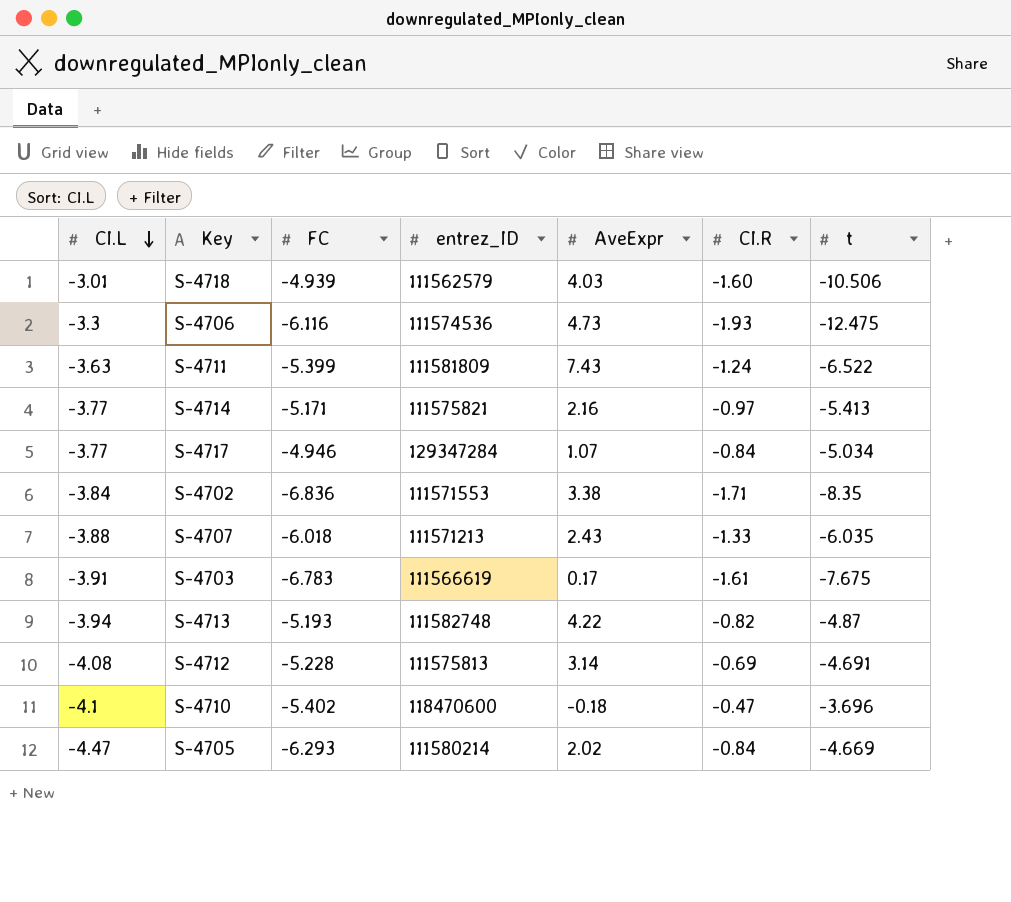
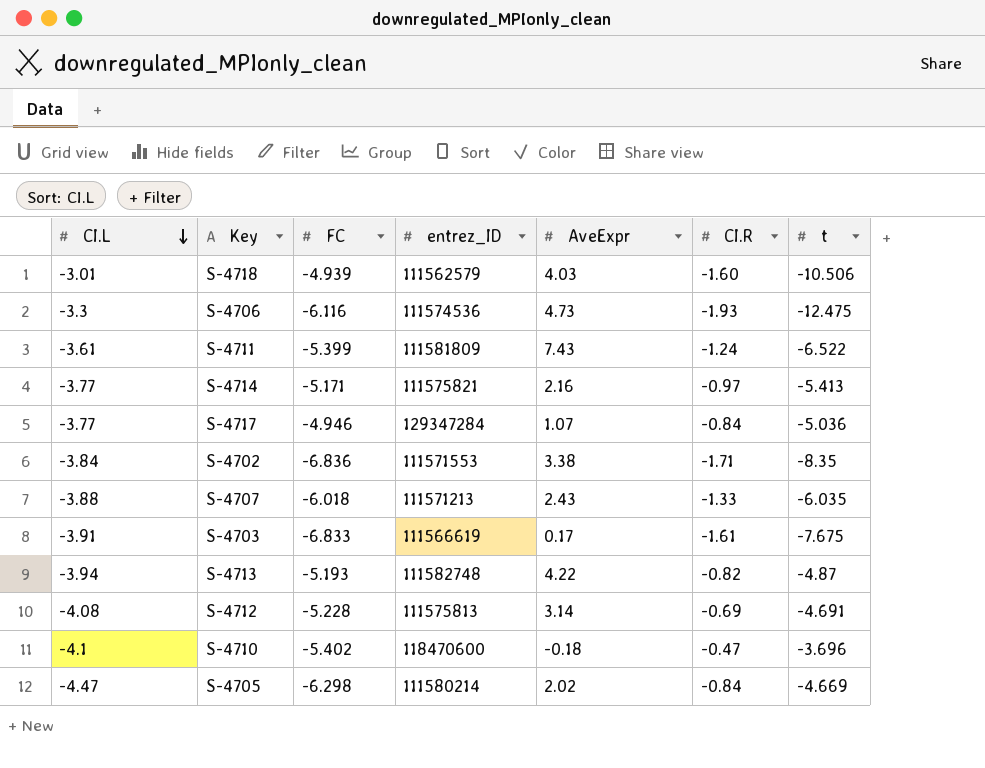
S-4711 | CI.L: -3.63 -> -3.61
S-4717 | t: -5.034 -> -5.036
S-4703 | FC: -6.783 -> -6.833
S-4705 | FC: -6.293 -> -6.298

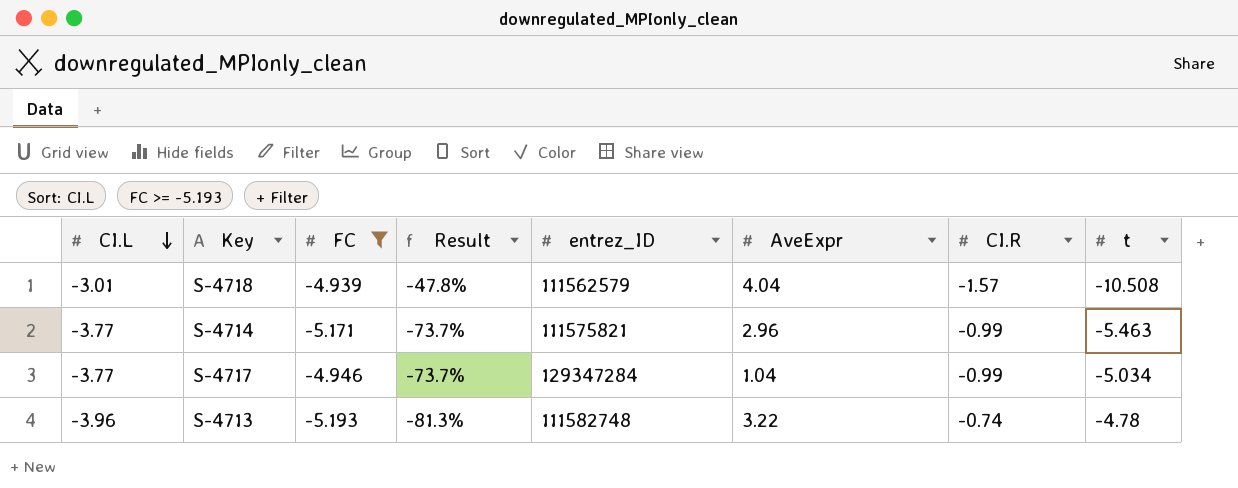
filter: none -> FC >= -5.193
column Result | formula: none -> ([CI.R] - [CI.L]) / [CI.L]
S-4718 | AveExpr: 4.03 -> 4.04
S-4718 | CI.R: -1.60 -> -1.57
S-4718 | t: -10.506 -> -10.508
S-4714 | AveExpr: 2.16 -> 2.96
S-4714 | CI.R: -0.97 -> -0.99
S-4714 | t: -5.413 -> -5.463
S-4717 | AveExpr: 1.07 -> 1.04
S-4717 | CI.R: -0.84 -> -0.99
S-4717 | t: -5.036 -> -5.034
S-4713 | CI.L: -3.94 -> -3.96
S-4713 | AveExpr: 4.22 -> 3.22
S-4713 | CI.R: -0.82 -> -0.74
S-4713 | t: -4.87 -> -4.78

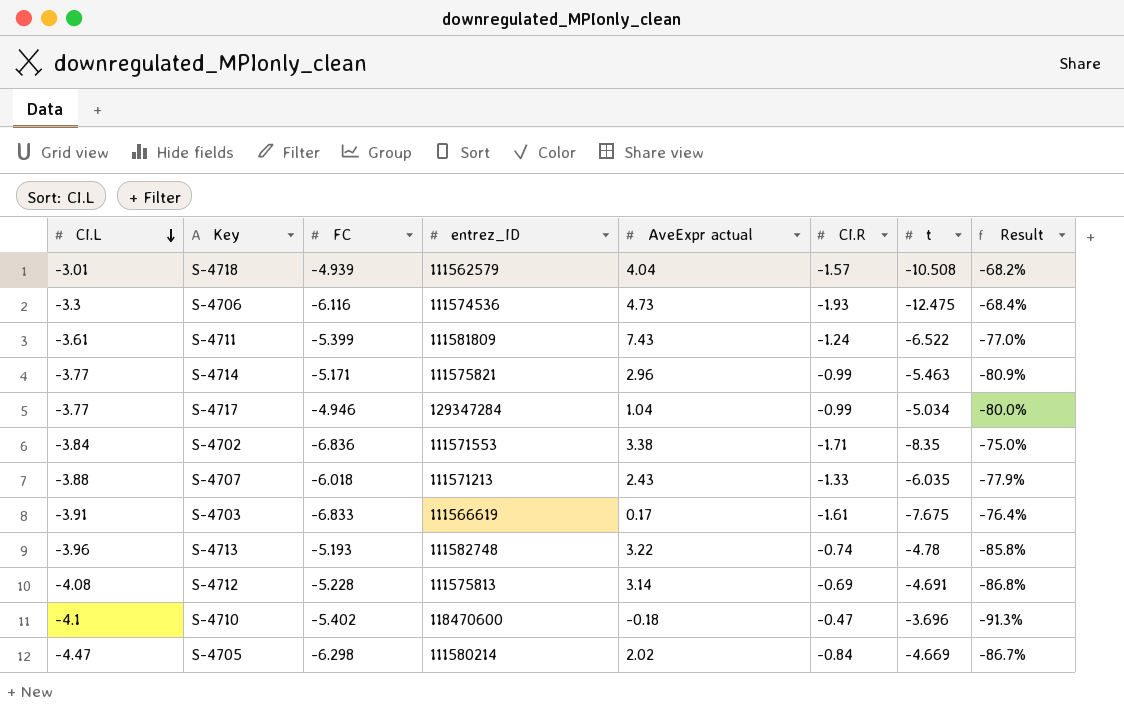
filter: FC >= -5.193 -> none
column name: AveExpr -> AveExpr actual
column Result | formula: ([CI.R] - [CI.L]) / [CI.L] -> ([CI.R] - [FC]) / [FC]
column Result | position: 4 -> 8

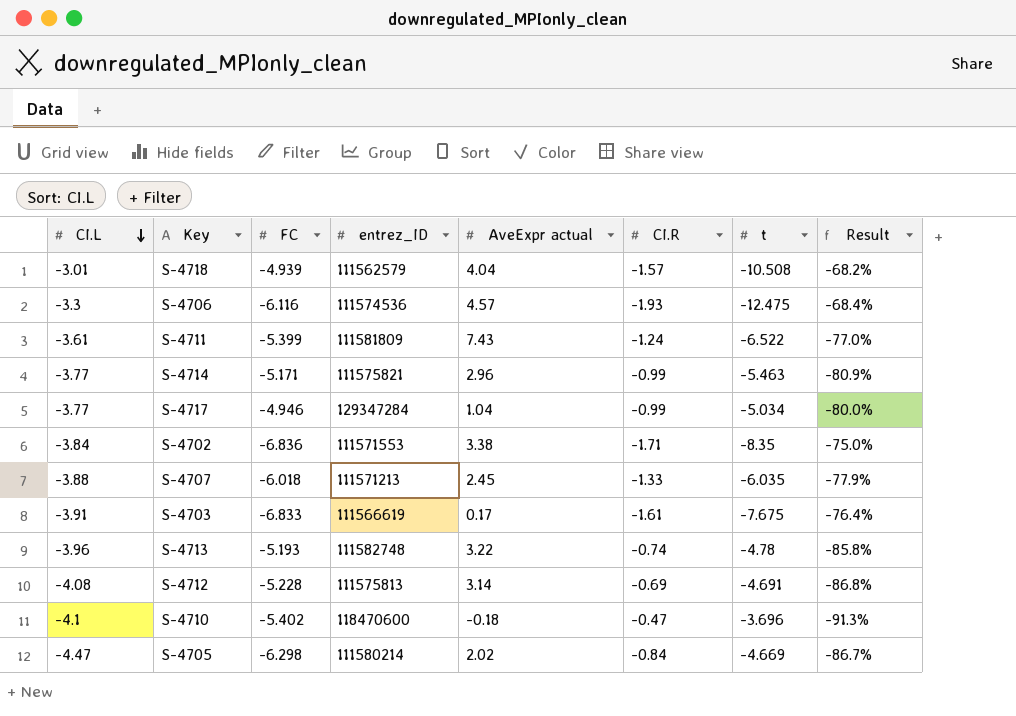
S-4706 | AveExpr actual: 4.73 -> 4.57
S-4707 | AveExpr actual: 2.43 -> 2.45

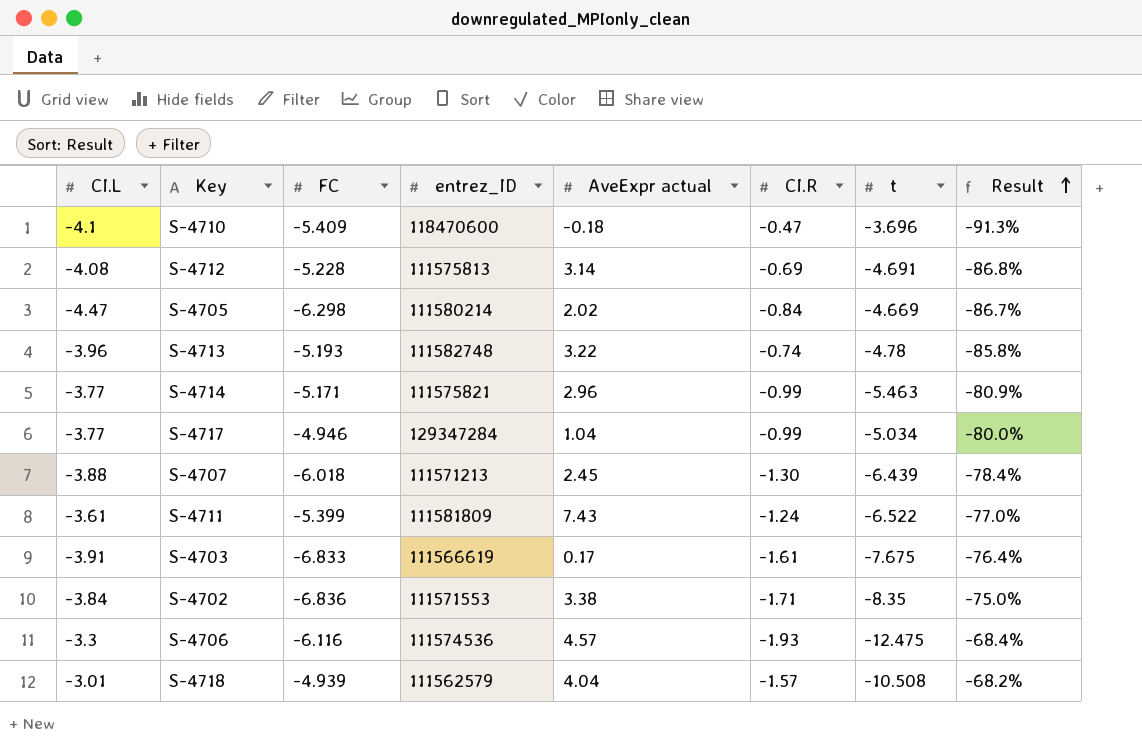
row order: CI.L descending -> Result ascending
S-4710 | FC: -5.402 -> -5.409
S-4707 | CI.R: -1.33 -> -1.30
S-4707 | t: -6.035 -> -6.439
S-4707 | Result: -77.9% -> -78.4%

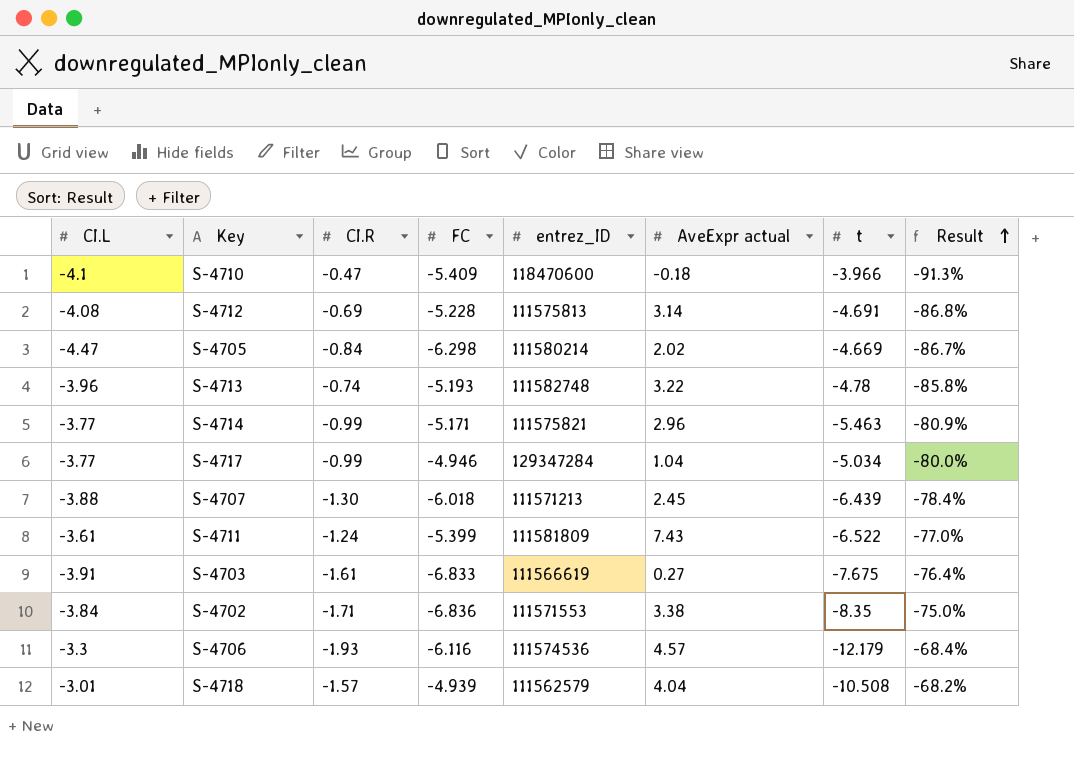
column CI.R | position: 6 -> 3
S-4710 | t: -3.696 -> -3.966
S-4703 | AveExpr actual: 0.17 -> 0.27
S-4706 | t: -12.475 -> -12.179

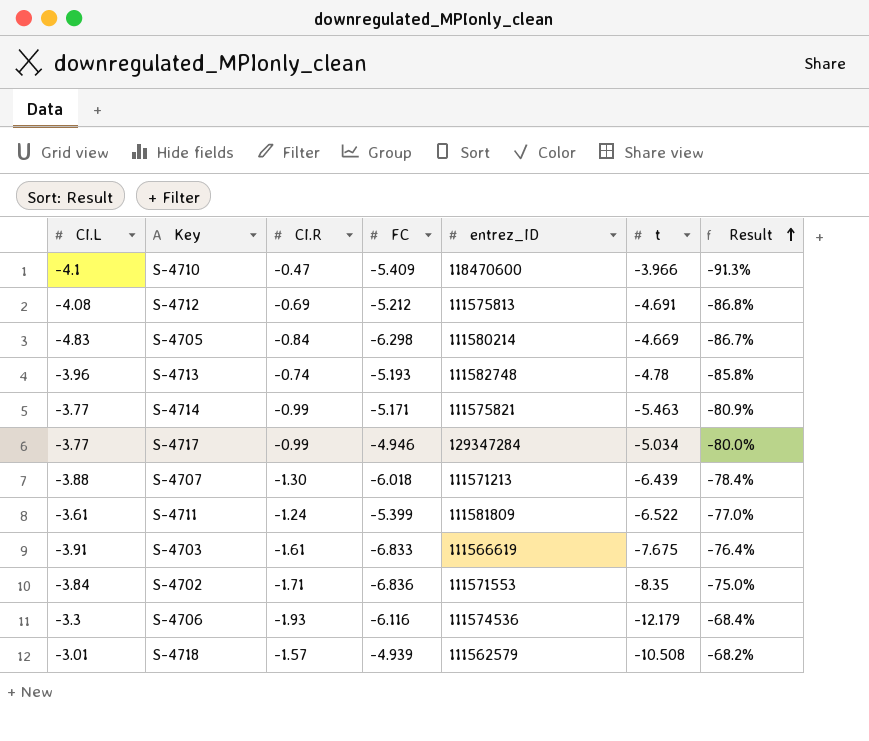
column AveExpr actual | position: 6 -> none
S-4712 | FC: -5.228 -> -5.212
S-4705 | CI.L: -4.47 -> -4.83

